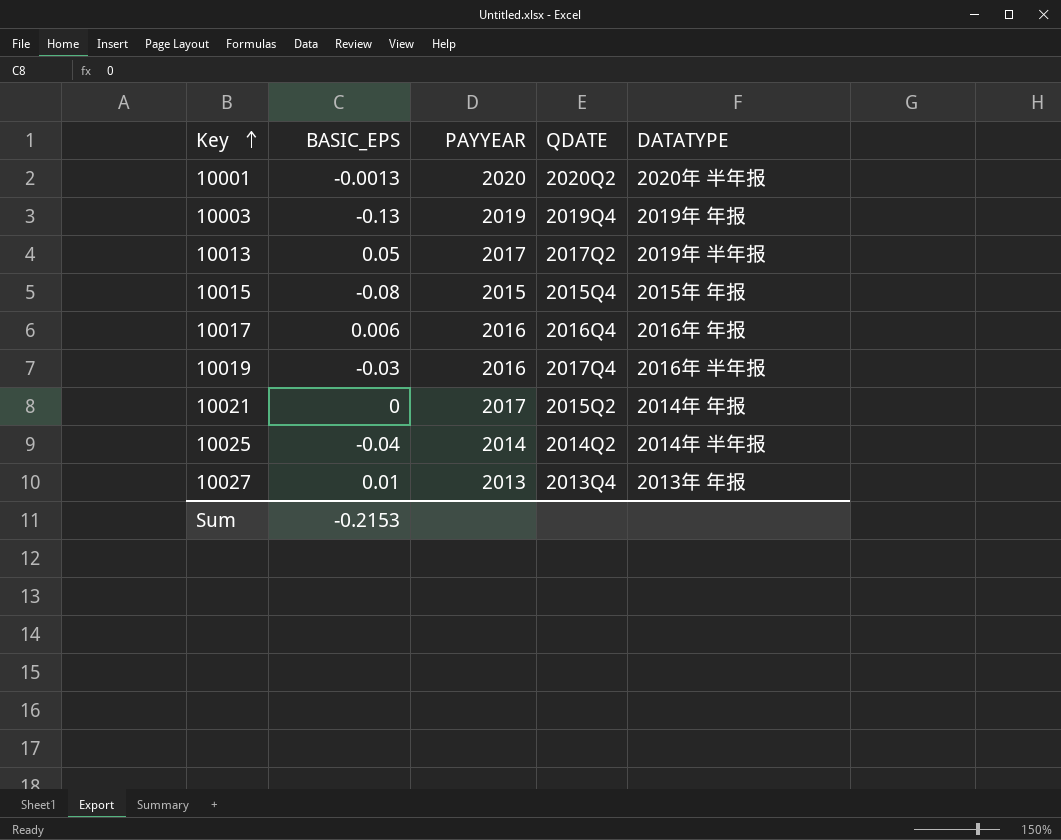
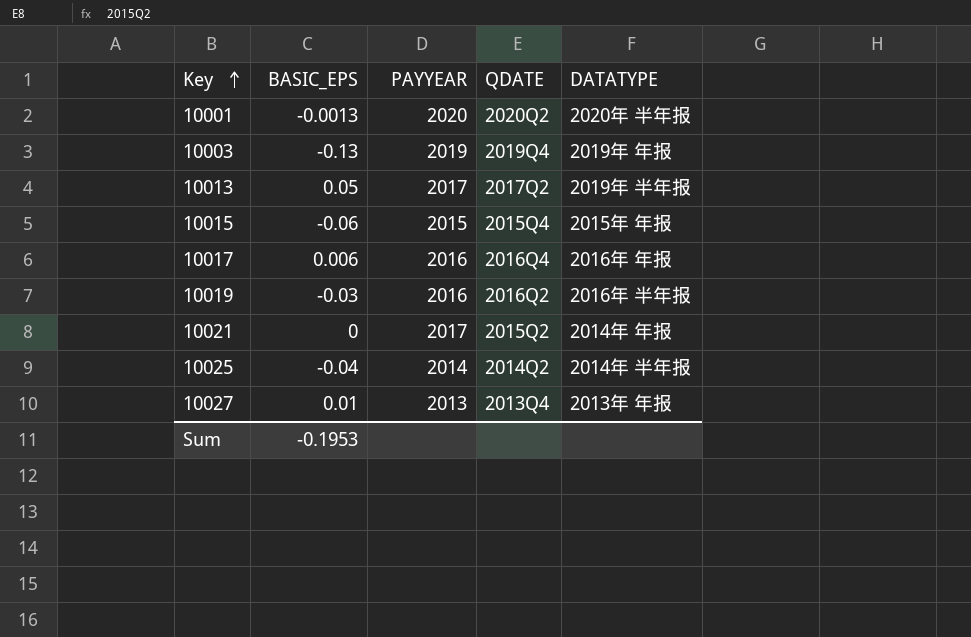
10015 | BASIC_EPS: -0.08 -> -0.06
10019 | QDATE: 2017Q4 -> 2016Q2
Sum | BASIC_EPS: -0.2153 -> -0.1953

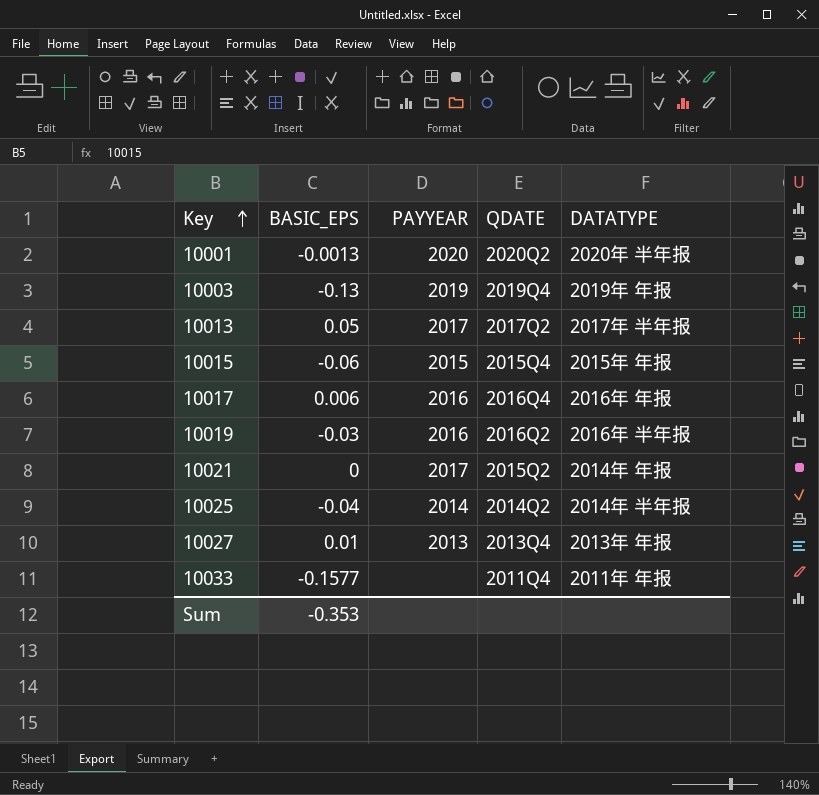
10013 | DATATYPE: 2019年 半年报 -> 2017年 半年报
row 10033: none -> -0.1577 | none | 2011Q4 | 2011年 年报
Sum | BASIC_EPS: -0.1953 -> -0.353

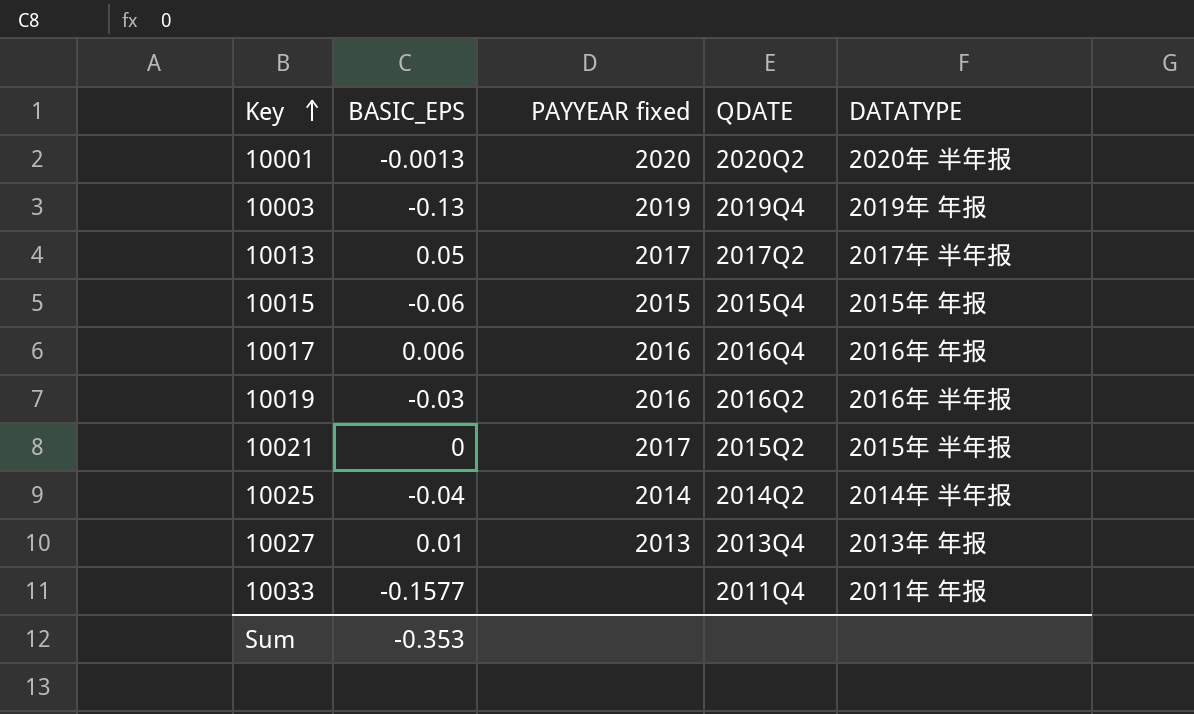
column name: PAYYEAR -> PAYYEAR fixed
10021 | DATATYPE: 2014年 年报 -> 2015年 半年报

